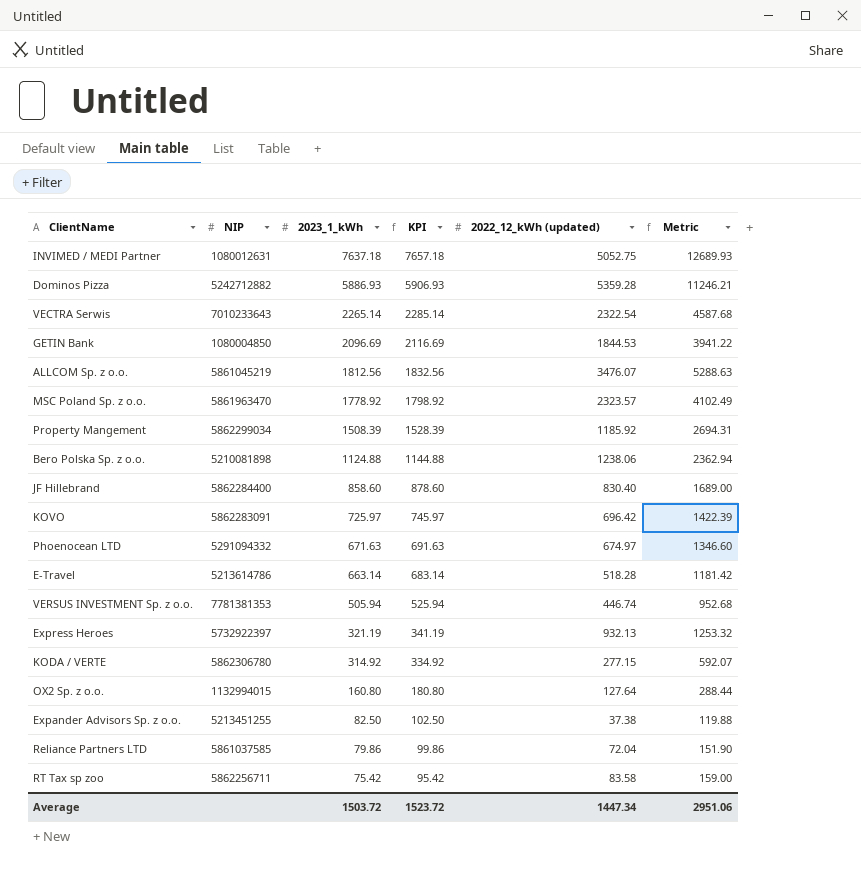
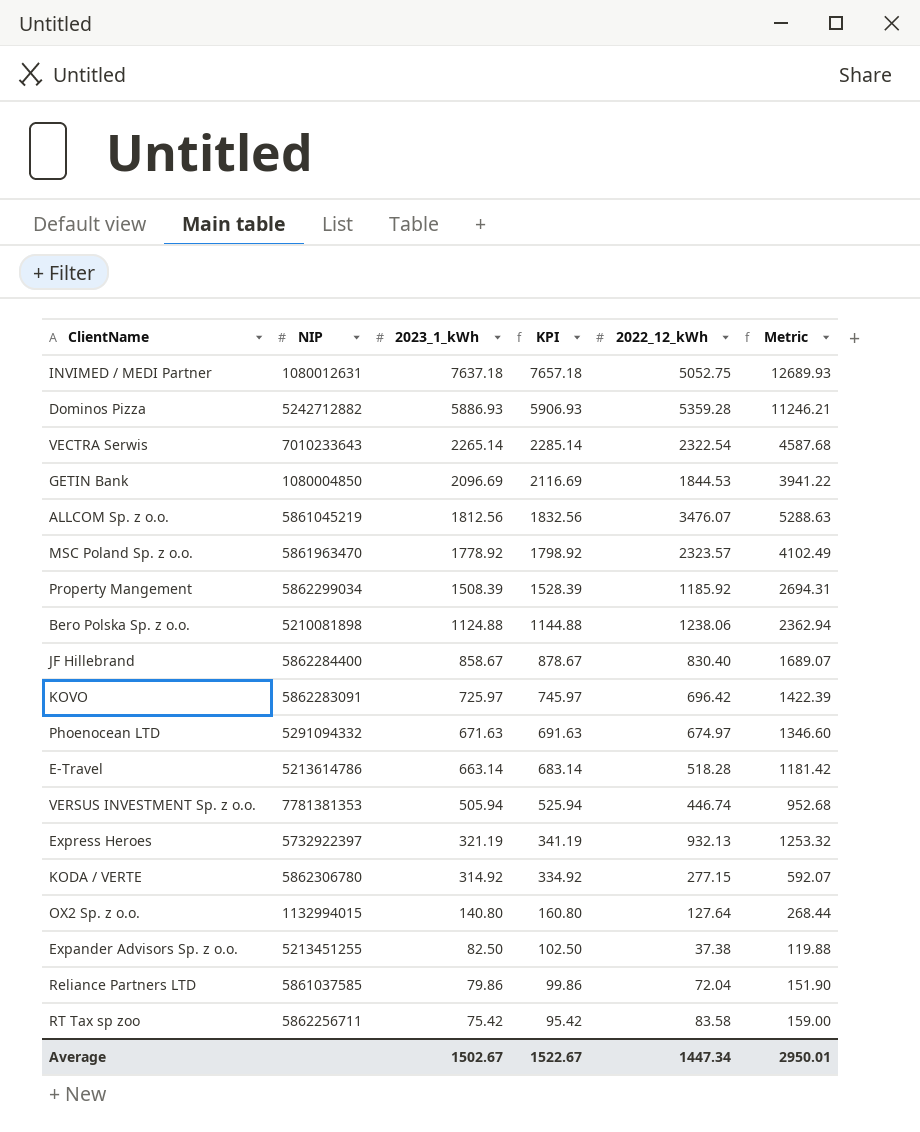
column name: 2022_12_kWh (updated) -> 2022_12_kWh
JF Hillebrand | 2023_1_kWh: 858.60 -> 858.67
JF Hillebrand | KPI: 878.60 -> 878.67
JF Hillebrand | Metric: 1689.00 -> 1689.07
OX2 Sp. z o.o. | 2023_1_kWh: 160.80 -> 140.80
OX2 Sp. z o.o. | KPI: 180.80 -> 160.80
OX2 Sp. z o.o. | Metric: 288.44 -> 268.44
Average | 2023_1_kWh: 1503.72 -> 1502.67
Average | KPI: 1523.72 -> 1522.67
Average | Metric: 2951.06 -> 2950.01

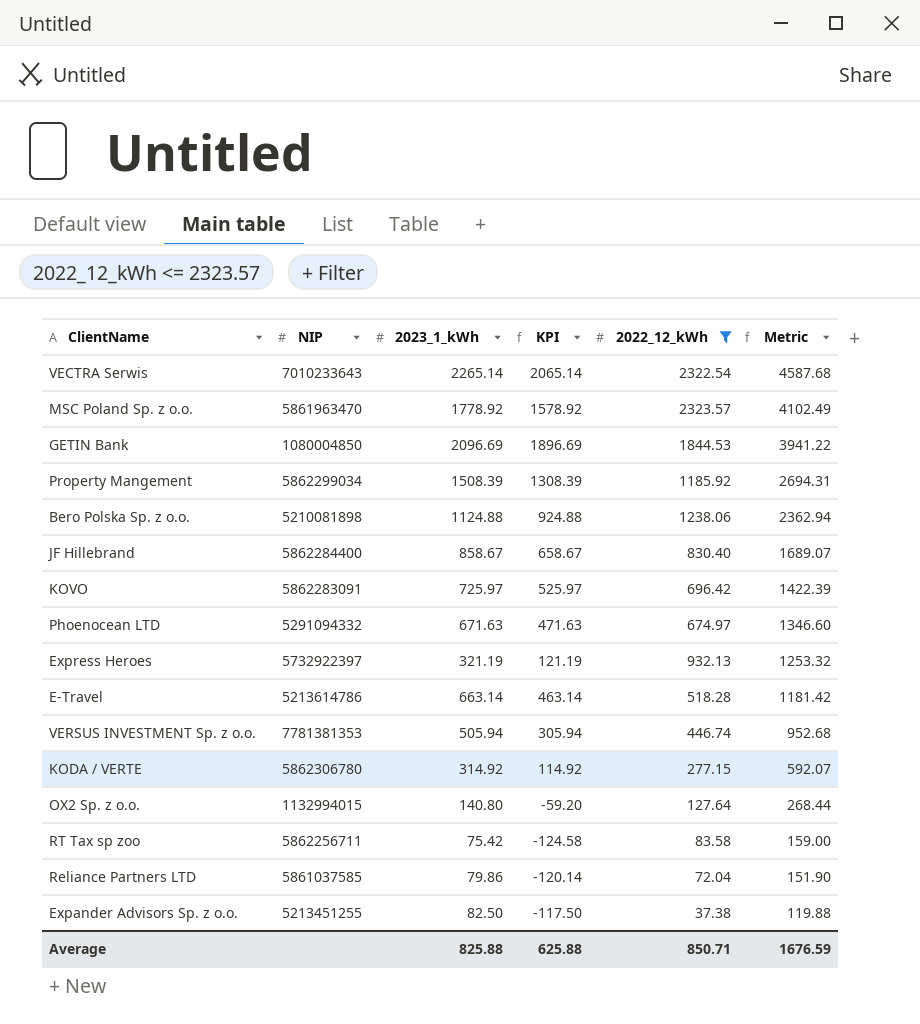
filter: none -> 2022_12_kWh <= 2323.57
row order: 2023_1_kWh descending -> Metric descending
column KPI | formula: [2023_1_kWh] + 20 -> [2023_1_kWh] - 200
Average | 2023_1_kWh: 1502.67 -> 825.88
Average | KPI: 1522.67 -> 625.88
Average | 2022_12_kWh: 1447.34 -> 850.71
Average | Metric: 2950.01 -> 1676.59

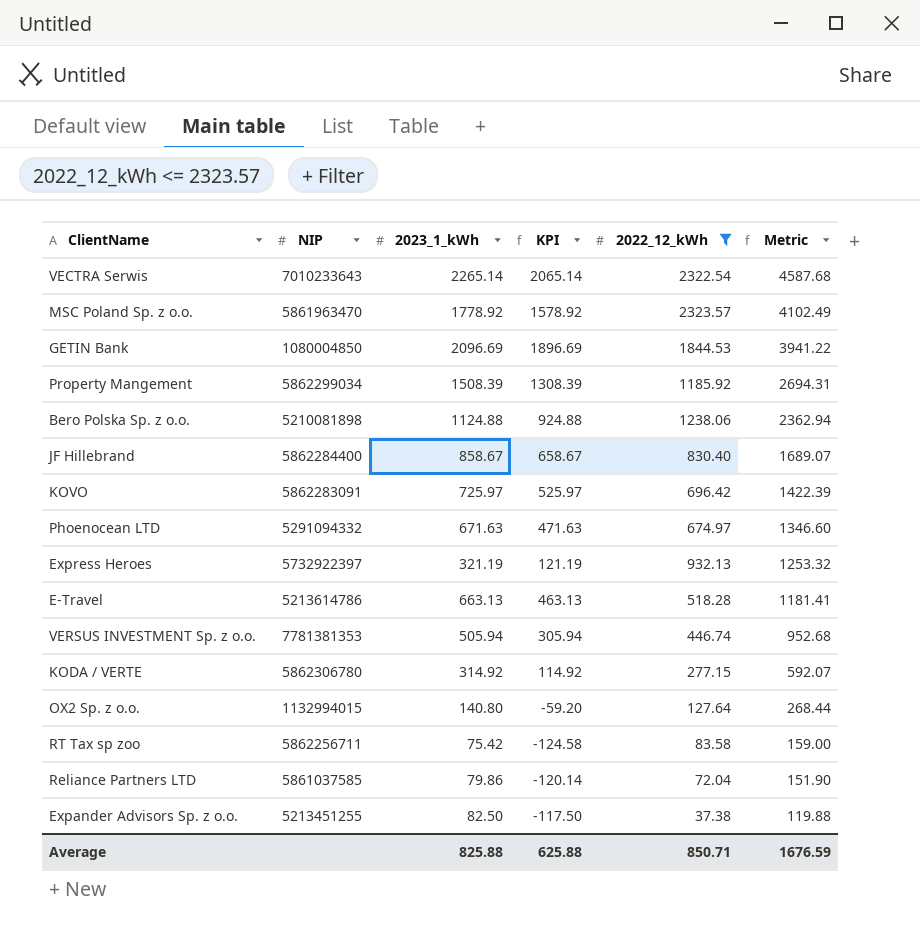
E-Travel | 2023_1_kWh: 663.14 -> 663.13
E-Travel | KPI: 463.14 -> 463.13
E-Travel | Metric: 1181.42 -> 1181.41

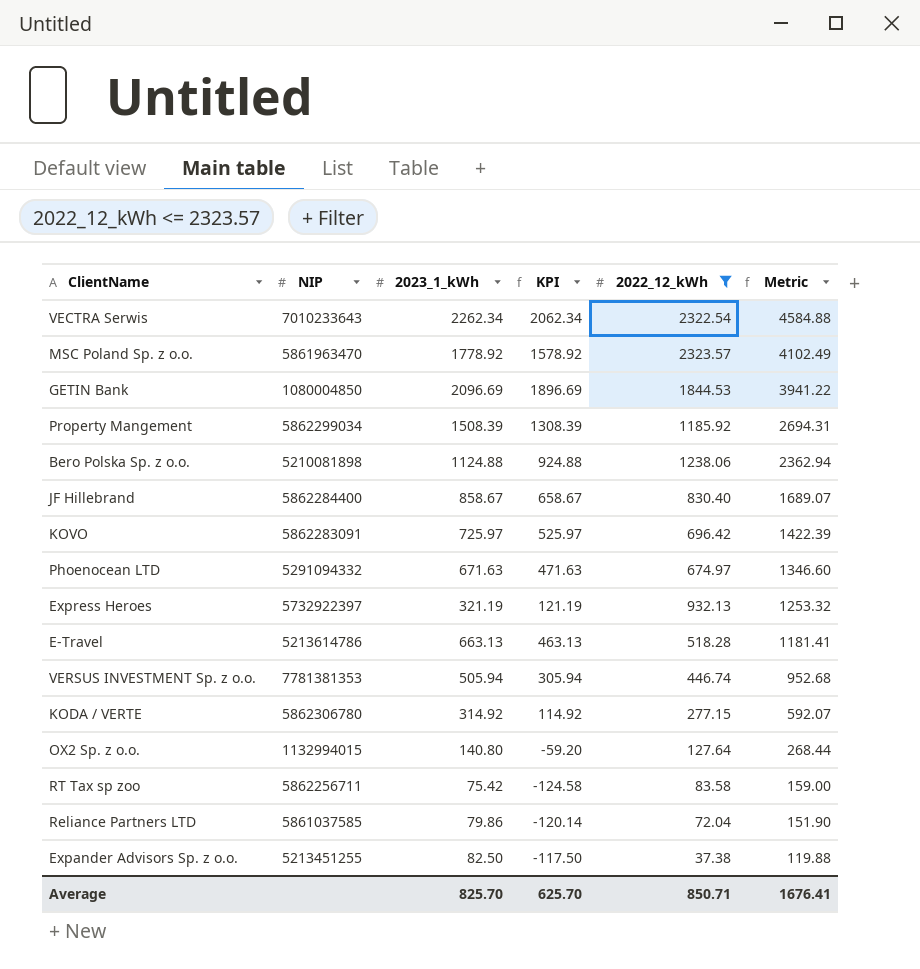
VECTRA Serwis | 2023_1_kWh: 2265.14 -> 2262.34
VECTRA Serwis | KPI: 2065.14 -> 2062.34
VECTRA Serwis | Metric: 4587.68 -> 4584.88
Average | 2023_1_kWh: 825.88 -> 825.70
Average | KPI: 625.88 -> 625.70
Average | Metric: 1676.59 -> 1676.41

